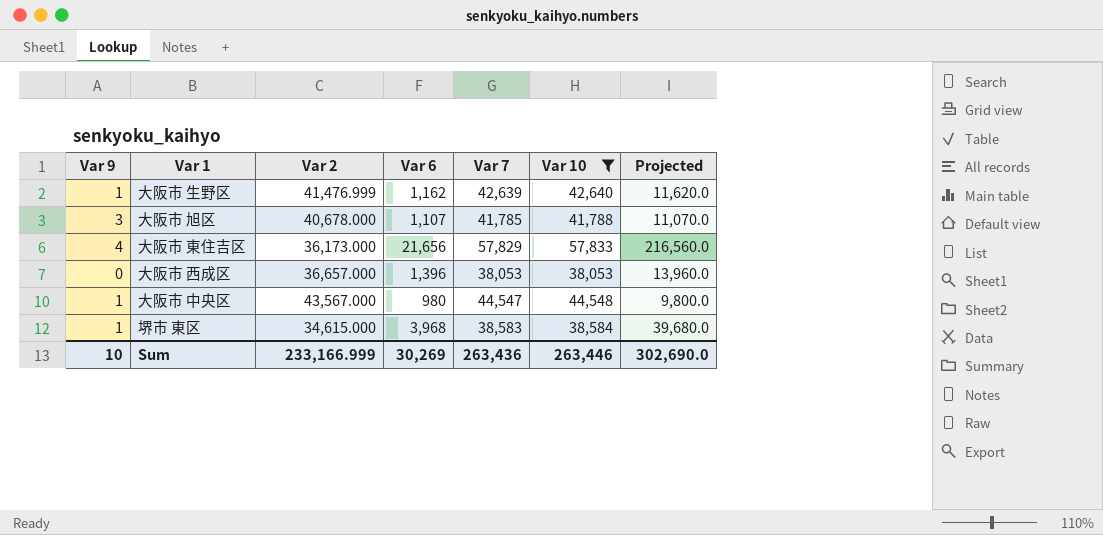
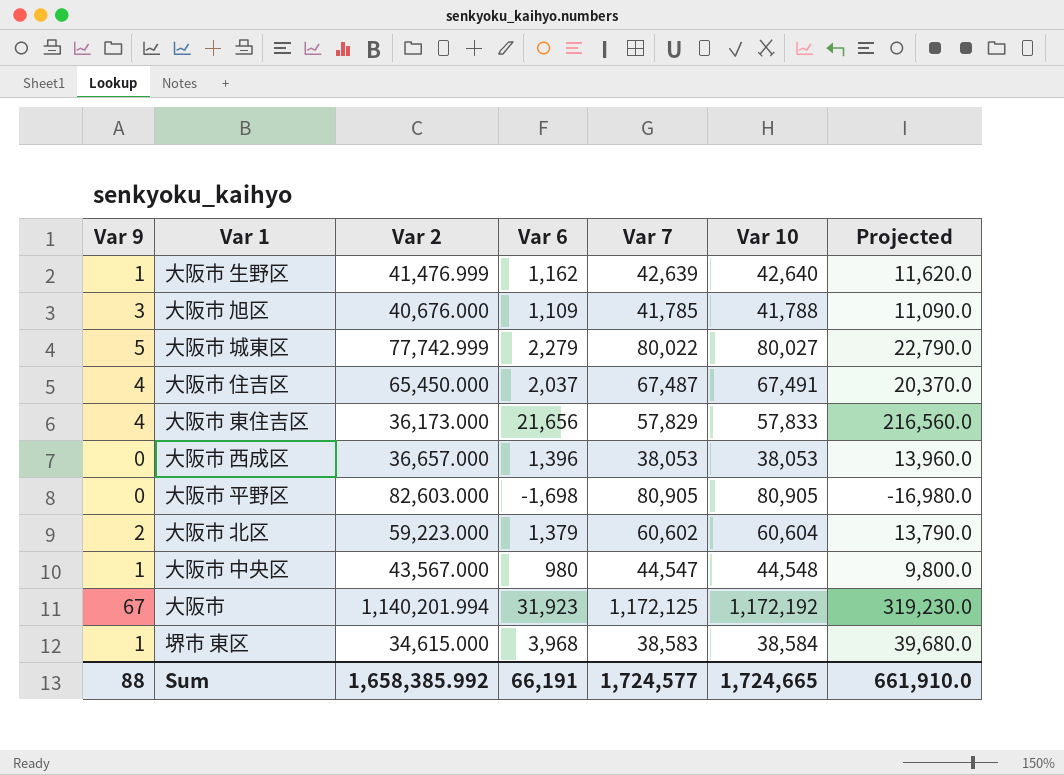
filter: Var 10 <= 57,833 -> none
大阪市 旭区 | Var 2: 40,678.000 -> 40,676.000
大阪市 旭区 | Var 6: 1,107 -> 1,109
大阪市 旭区 | Projected: 11,070.0 -> 11,090.0
Sum | Var 9: 10 -> 88
Sum | Var 2: 233,166.999 -> 1,658,385.992
Sum | Var 6: 30,269 -> 66,191
Sum | Var 7: 263,436 -> 1,724,577
Sum | Var 10: 263,446 -> 1,724,665
Sum | Projected: 302,690.0 -> 661,910.0

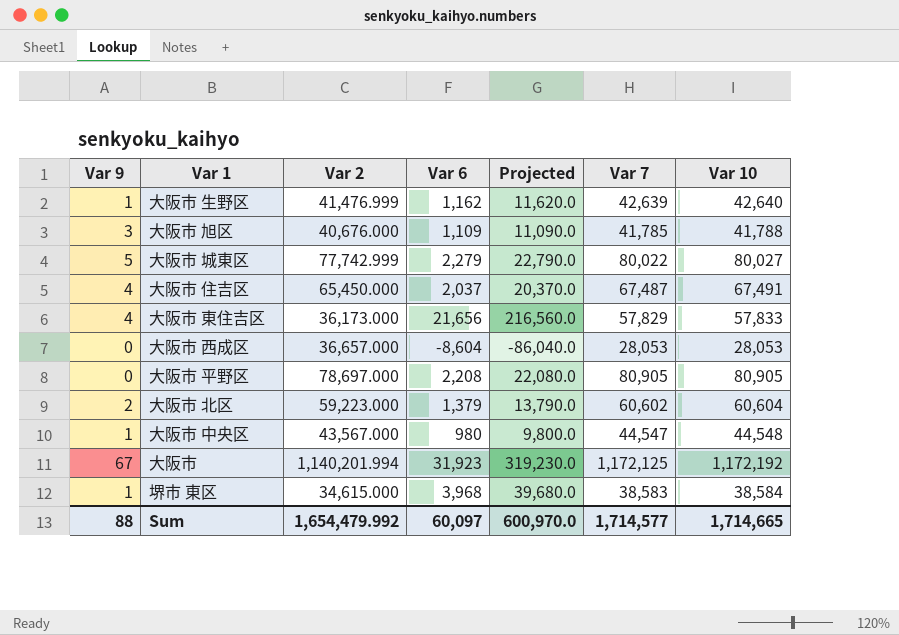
column Projected | position: 7 -> 5
大阪市 西成区 | Var 6: 1,396 -> -8,604
大阪市 西成区 | Projected: 13,960.0 -> -86,040.0
大阪市 西成区 | Var 7: 38,053 -> 28,053
大阪市 西成区 | Var 10: 38,053 -> 28,053
大阪市 平野区 | Var 2: 82,603.000 -> 78,697.000
大阪市 平野区 | Var 6: -1,698 -> 2,208
大阪市 平野区 | Projected: -16,980.0 -> 22,080.0
Sum | Var 2: 1,658,385.992 -> 1,654,479.992
Sum | Var 6: 66,191 -> 60,097
Sum | Projected: 661,910.0 -> 600,970.0
Sum | Var 7: 1,724,577 -> 1,714,577
Sum | Var 10: 1,724,665 -> 1,714,665

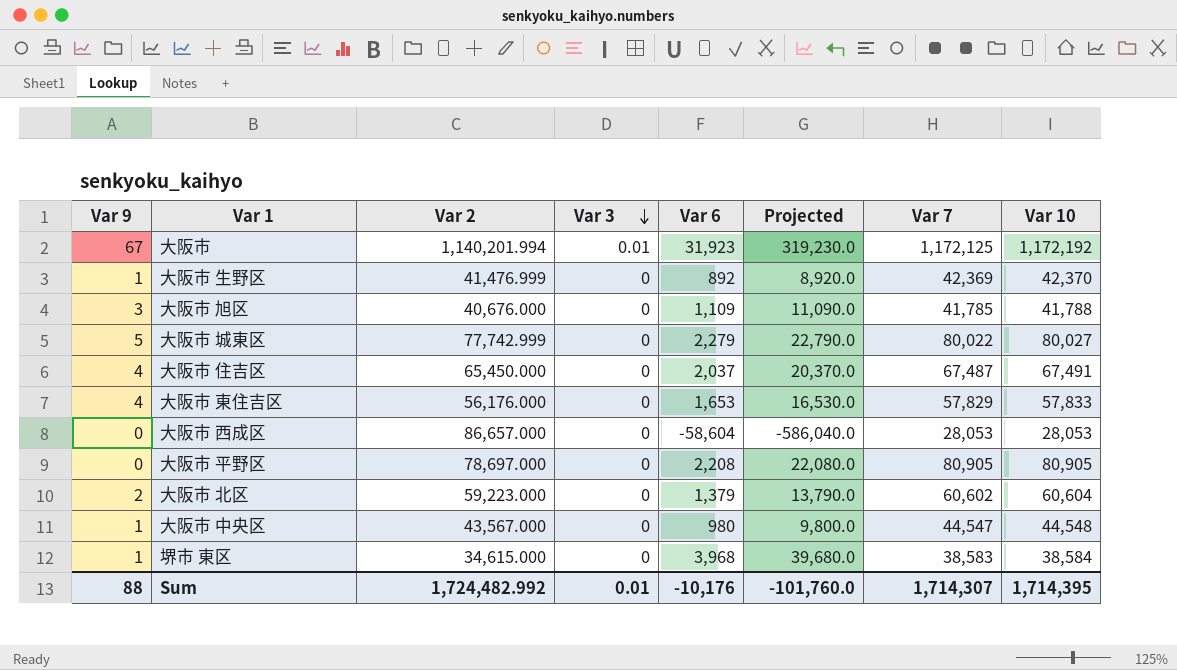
row order: none -> Var 3 descending
column Var 3 | position: none -> 4
大阪市 生野区 | Var 6: 1,162 -> 892
大阪市 生野区 | Projected: 11,620.0 -> 8,920.0
大阪市 生野区 | Var 7: 42,639 -> 42,369
大阪市 生野区 | Var 10: 42,640 -> 42,370
大阪市 東住吉区 | Var 2: 36,173.000 -> 56,176.000
大阪市 東住吉区 | Var 6: 21,656 -> 1,653
大阪市 東住吉区 | Projected: 216,560.0 -> 16,530.0
大阪市 西成区 | Var 2: 36,657.000 -> 86,657.000
大阪市 西成区 | Var 6: -8,604 -> -58,604
大阪市 西成区 | Projected: -86,040.0 -> -586,040.0
Sum | Var 2: 1,654,479.992 -> 1,724,482.992
Sum | Var 6: 60,097 -> -10,176
Sum | Projected: 600,970.0 -> -101,760.0
Sum | Var 7: 1,714,577 -> 1,714,307
Sum | Var 10: 1,714,665 -> 1,714,395

